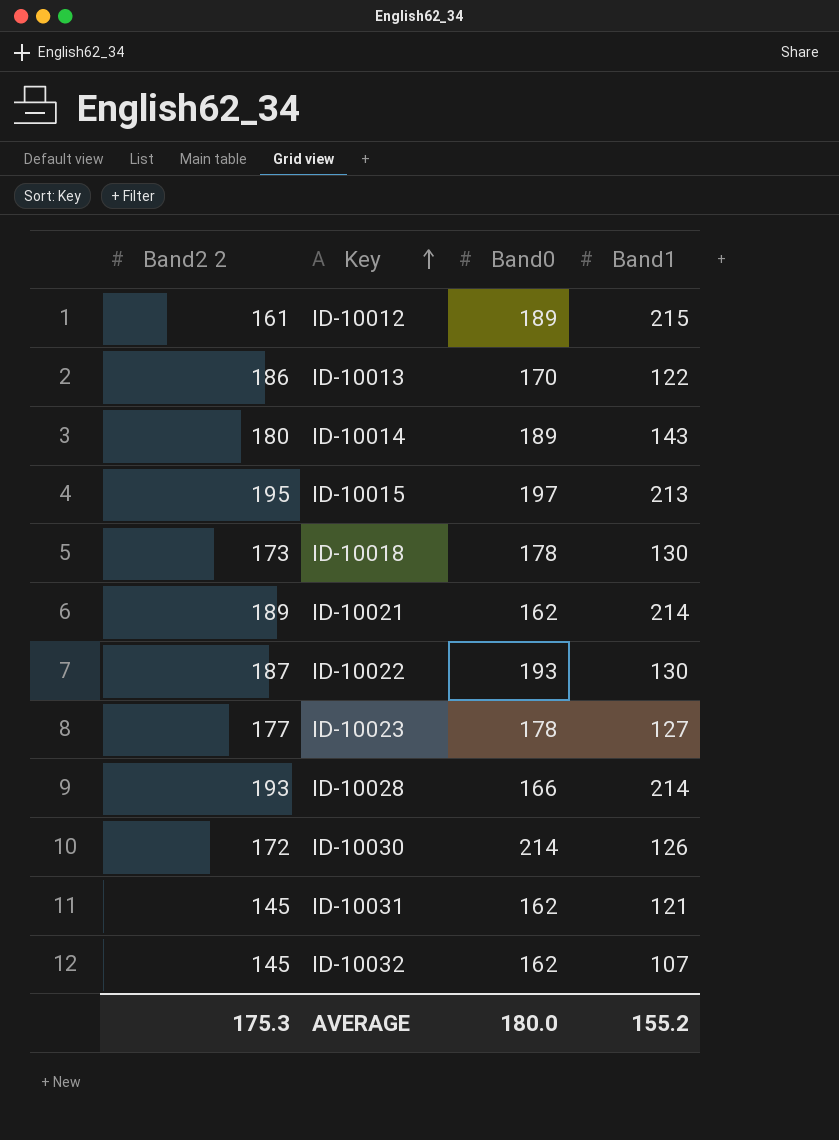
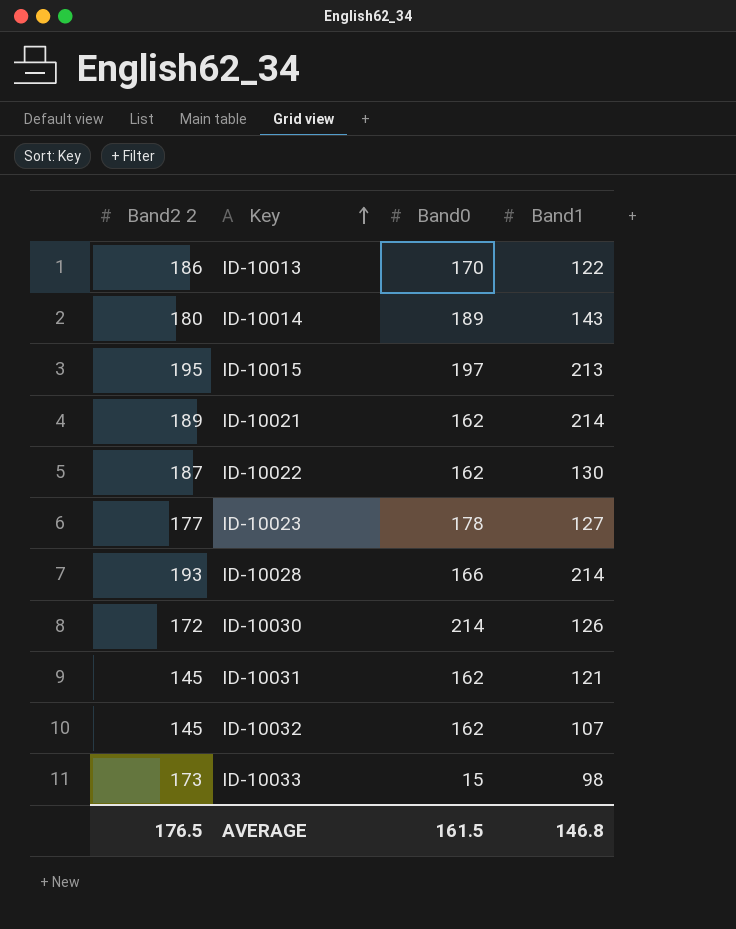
row ID-10012: 161 | 189 | 215 -> none
row ID-10018: 173 | 178 | 130 -> none
ID-10022 | Band0: 193 -> 162
row ID-10033: none -> 173 | 15 | 98
AVERAGE | Band2 2: 175.3 -> 176.5
AVERAGE | Band0: 180.0 -> 161.5
AVERAGE | Band1: 155.2 -> 146.8

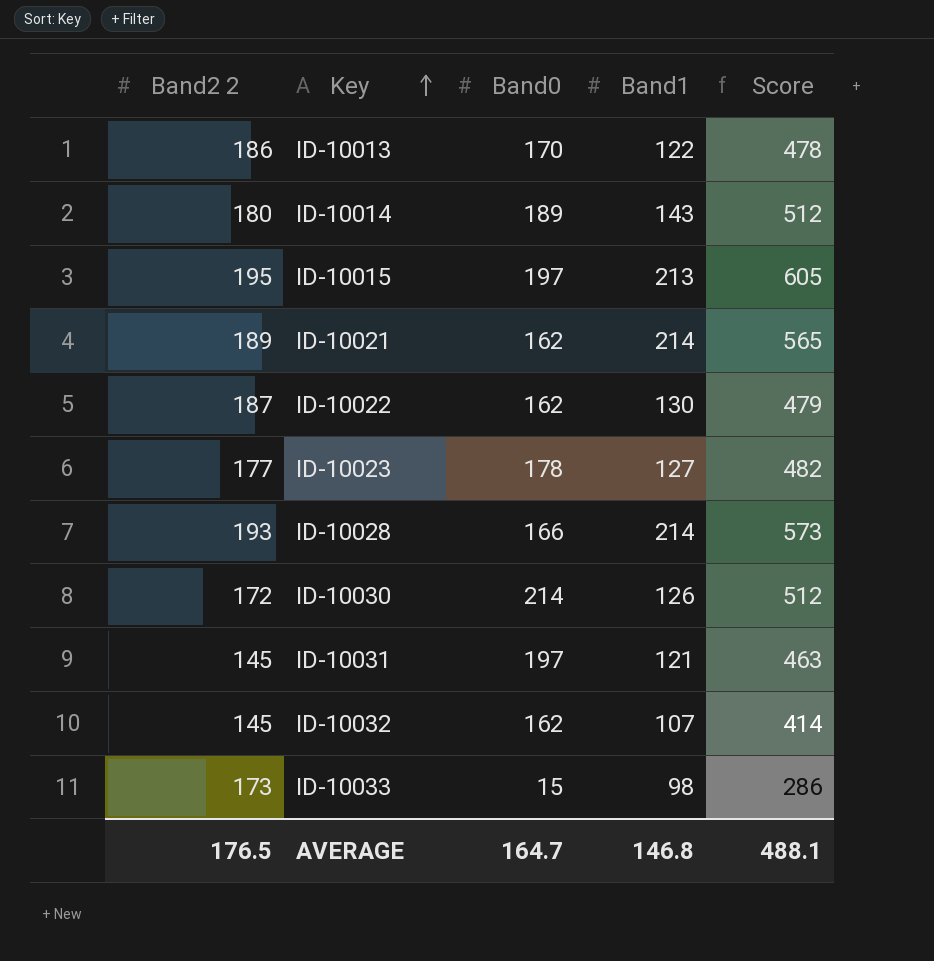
column Score | formula: none -> [Band2 2] + [Band0] + [Band1]
ID-10031 | Band0: 162 -> 197
AVERAGE | Band0: 161.5 -> 164.7

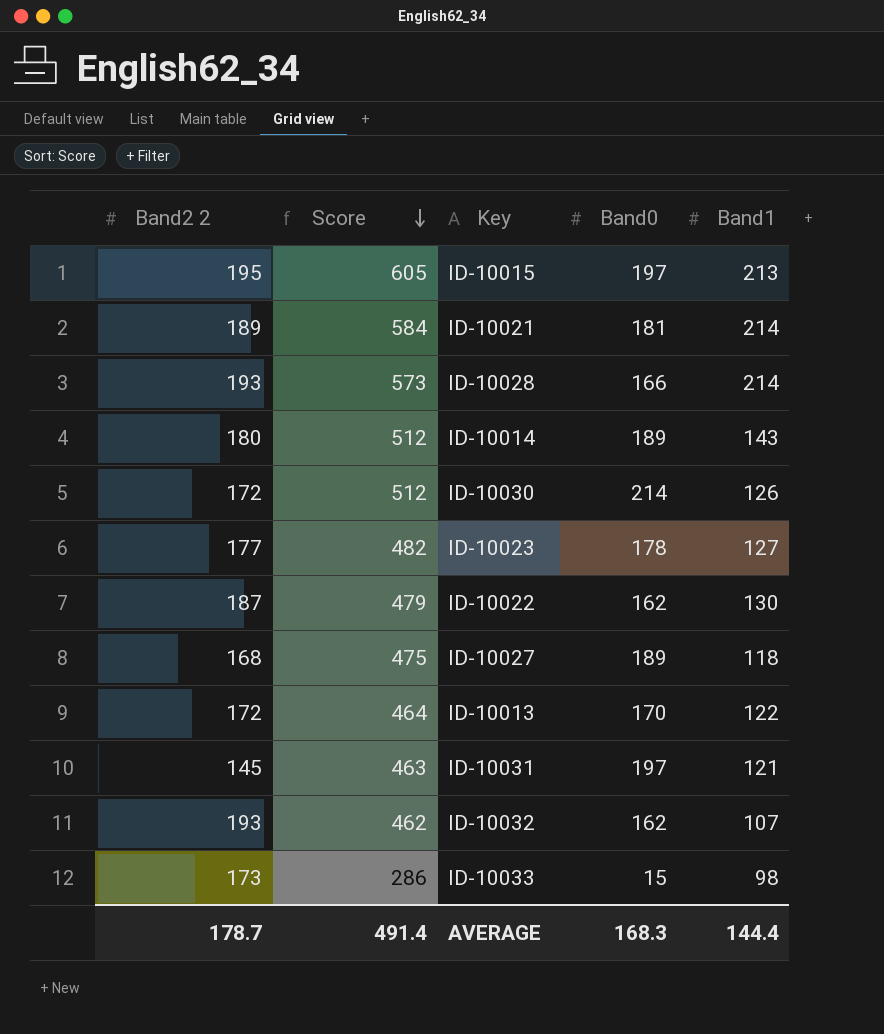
row order: Key ascending -> Score descending
column Score | position: 5 -> 2
ID-10021 | Score: 565 -> 584
ID-10021 | Band0: 162 -> 181
row ID-10027: none -> 168 | 475 | 189 | 118
ID-10013 | Band2 2: 186 -> 172
ID-10013 | Score: 478 -> 464
ID-10032 | Band2 2: 145 -> 193
ID-10032 | Score: 414 -> 462
AVERAGE | Band2 2: 176.5 -> 178.7
AVERAGE | Score: 488.1 -> 491.4
AVERAGE | Band0: 164.7 -> 168.3
AVERAGE | Band1: 146.8 -> 144.4

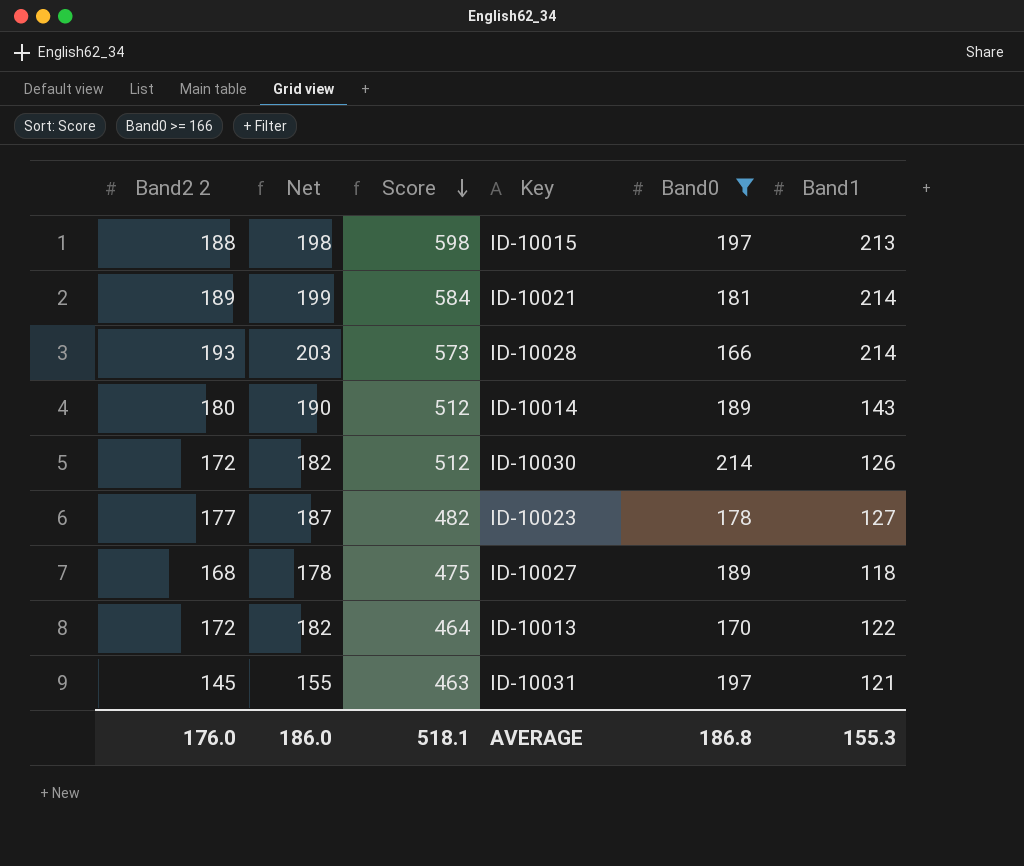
filter: none -> Band0 >= 166
column Net | formula: none -> [Band2 2] + 10
ID-10015 | Band2 2: 195 -> 188
ID-10015 | Score: 605 -> 598
AVERAGE | Band2 2: 178.7 -> 176.0
AVERAGE | Score: 491.4 -> 518.1
AVERAGE | Band0: 168.3 -> 186.8
AVERAGE | Band1: 144.4 -> 155.3

